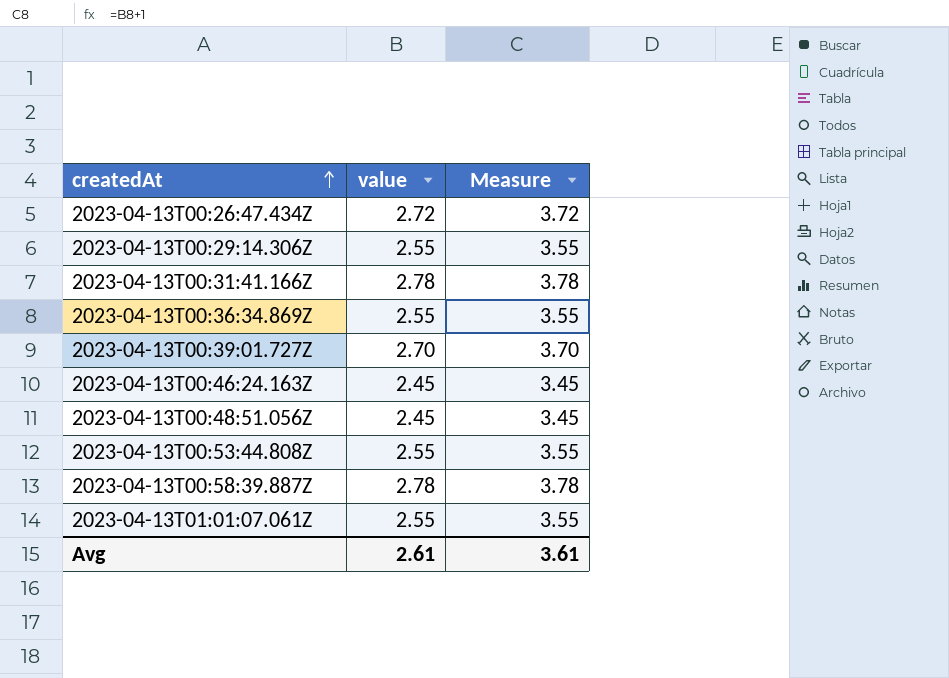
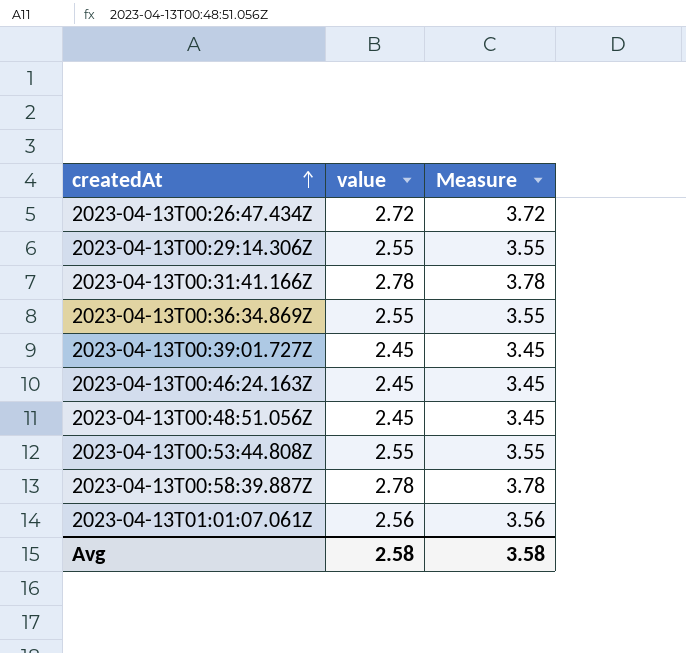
2023-04-13T00:39:01.727Z | value: 2.70 -> 2.45
2023-04-13T00:39:01.727Z | Measure: 3.70 -> 3.45
2023-04-13T01:01:07.061Z | value: 2.55 -> 2.56
2023-04-13T01:01:07.061Z | Measure: 3.55 -> 3.56
Avg | value: 2.61 -> 2.58
Avg | Measure: 3.61 -> 3.58

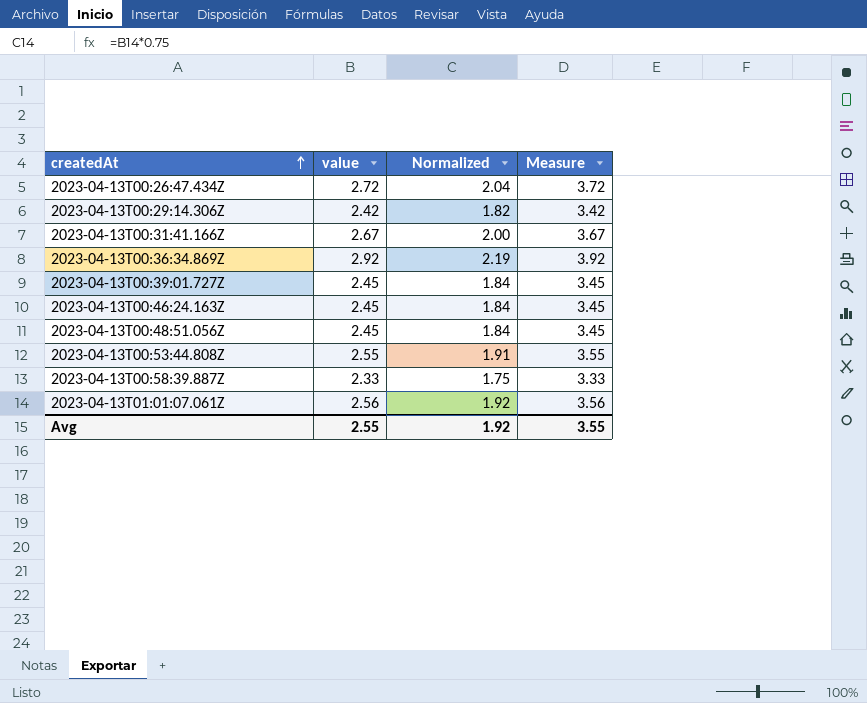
column Normalized | formula: none -> [value] * 0.75
2023-04-13T00:29:14.306Z | value: 2.55 -> 2.42
2023-04-13T00:29:14.306Z | Measure: 3.55 -> 3.42
2023-04-13T00:31:41.166Z | value: 2.78 -> 2.67
2023-04-13T00:31:41.166Z | Measure: 3.78 -> 3.67
2023-04-13T00:36:34.869Z | value: 2.55 -> 2.92
2023-04-13T00:36:34.869Z | Measure: 3.55 -> 3.92
2023-04-13T00:58:39.887Z | value: 2.78 -> 2.33
2023-04-13T00:58:39.887Z | Measure: 3.78 -> 3.33
Avg | value: 2.58 -> 2.55
Avg | Measure: 3.58 -> 3.55

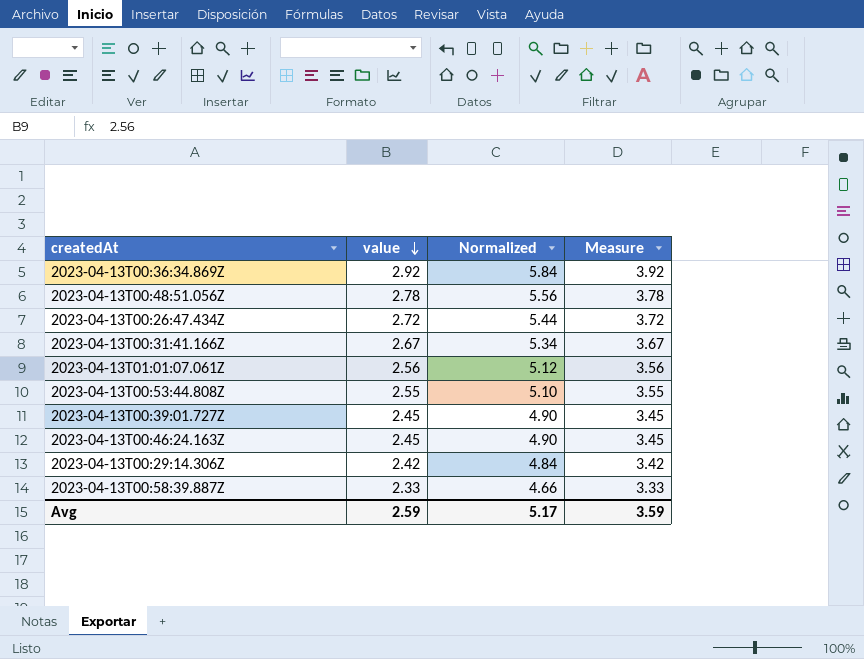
row order: createdAt ascending -> value descending
column Normalized | formula: [value] * 0.75 -> [value] * 2
2023-04-13T00:48:51.056Z | value: 2.45 -> 2.78
2023-04-13T00:48:51.056Z | Measure: 3.45 -> 3.78
Avg | value: 2.55 -> 2.59
Avg | Normalized: 1.92 -> 5.17
Avg | Measure: 3.55 -> 3.59

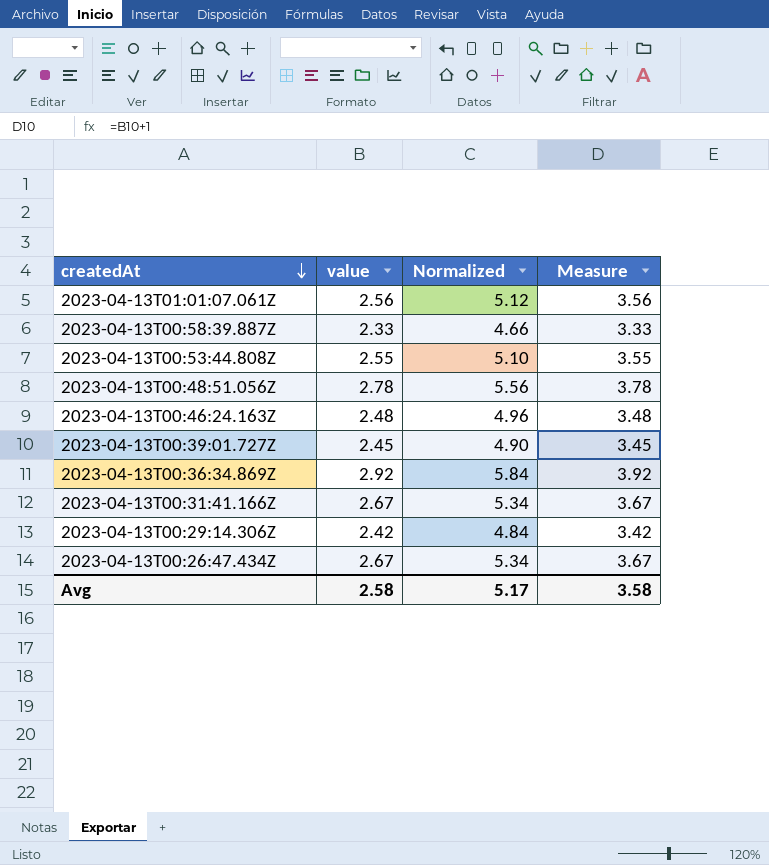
row order: value descending -> createdAt descending
2023-04-13T00:46:24.163Z | value: 2.45 -> 2.48
2023-04-13T00:46:24.163Z | Normalized: 4.90 -> 4.96
2023-04-13T00:46:24.163Z | Measure: 3.45 -> 3.48
2023-04-13T00:26:47.434Z | value: 2.72 -> 2.67
2023-04-13T00:26:47.434Z | Normalized: 5.44 -> 5.34
2023-04-13T00:26:47.434Z | Measure: 3.72 -> 3.67
Avg | value: 2.59 -> 2.58
Avg | Measure: 3.59 -> 3.58

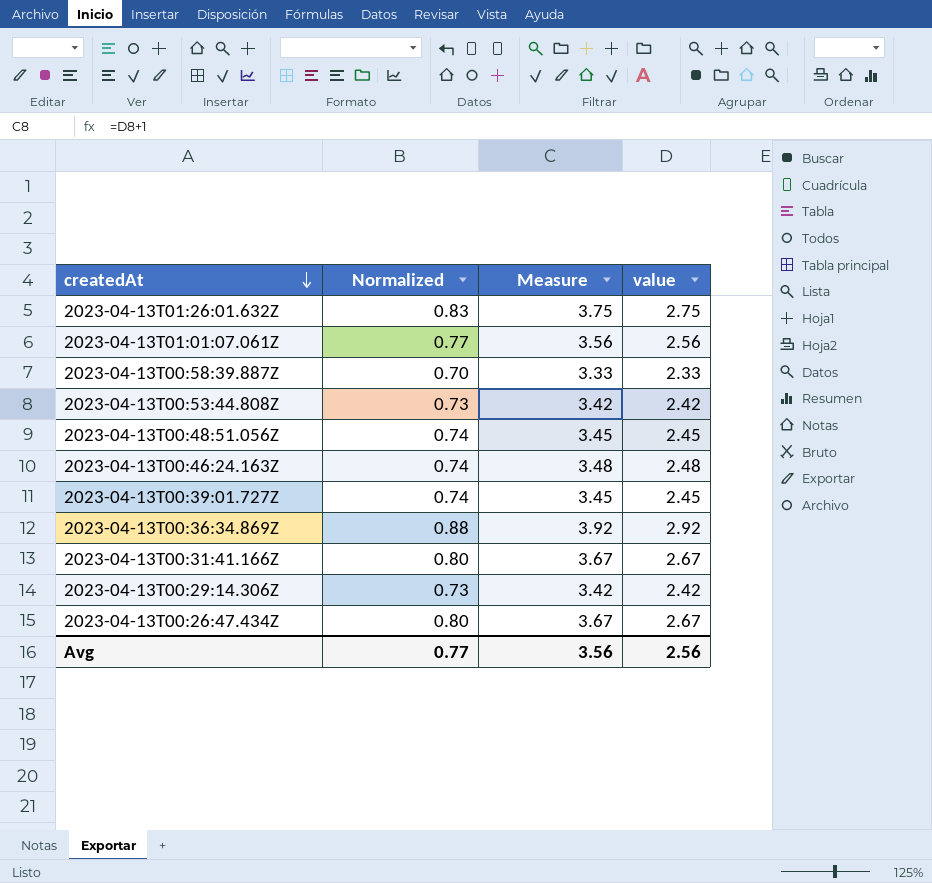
column Normalized | formula: [value] * 2 -> [value] * 0.3
column value | position: 2 -> 4
row 2023-04-13T01:26:01.632Z: none -> 0.83 | 3.75 | 2.75
2023-04-13T00:53:44.808Z | Measure: 3.55 -> 3.42
2023-04-13T00:53:44.808Z | value: 2.55 -> 2.42
2023-04-13T00:48:51.056Z | Measure: 3.78 -> 3.45
2023-04-13T00:48:51.056Z | value: 2.78 -> 2.45
Avg | Normalized: 5.17 -> 0.77
Avg | Measure: 3.58 -> 3.56
Avg | value: 2.58 -> 2.56

